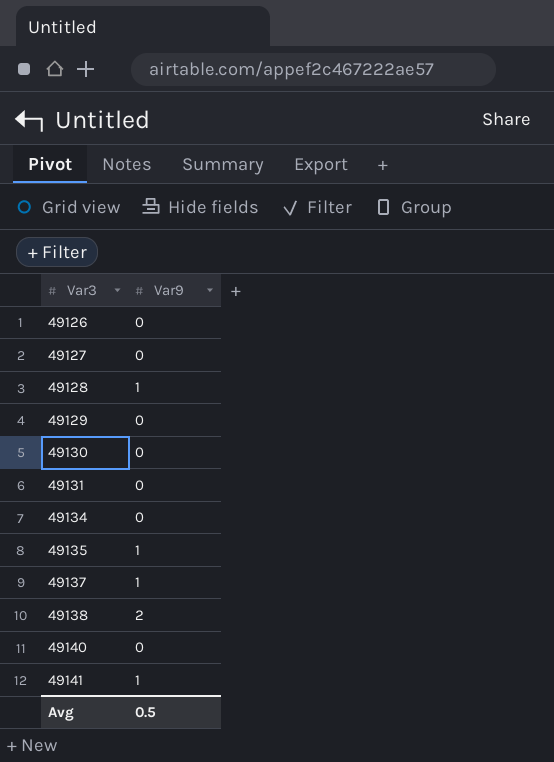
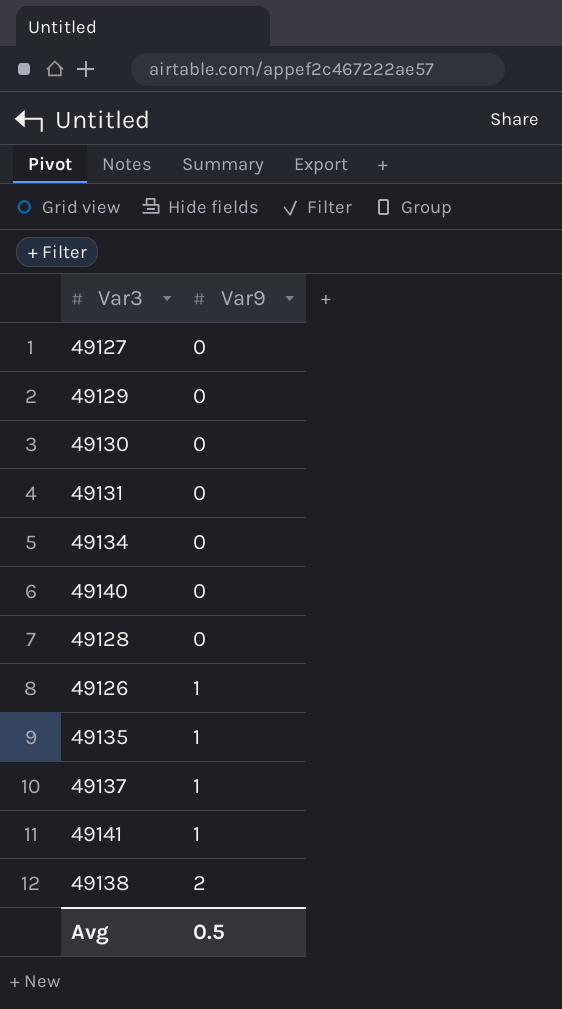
row order: Var3 ascending -> Var9 ascending
49128 | Var9: 1 -> 0
49126 | Var9: 0 -> 1

